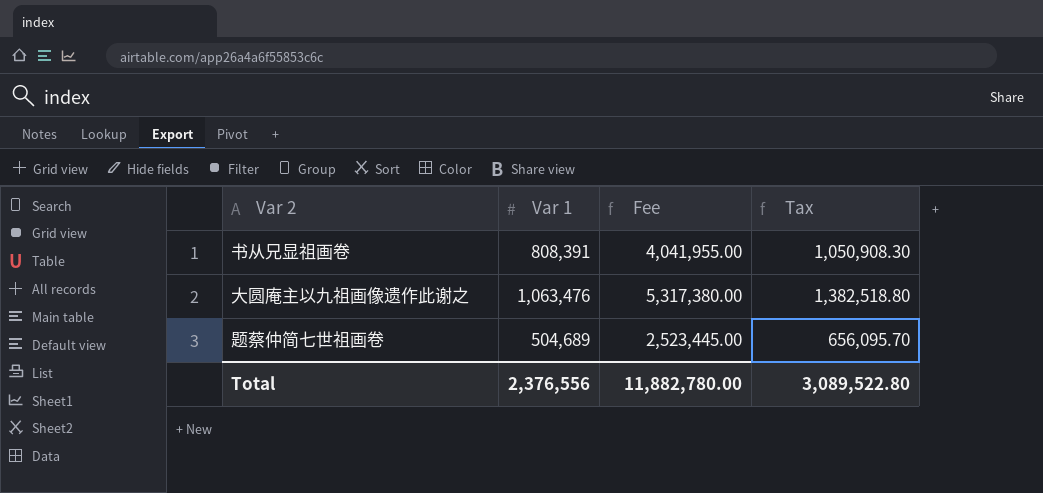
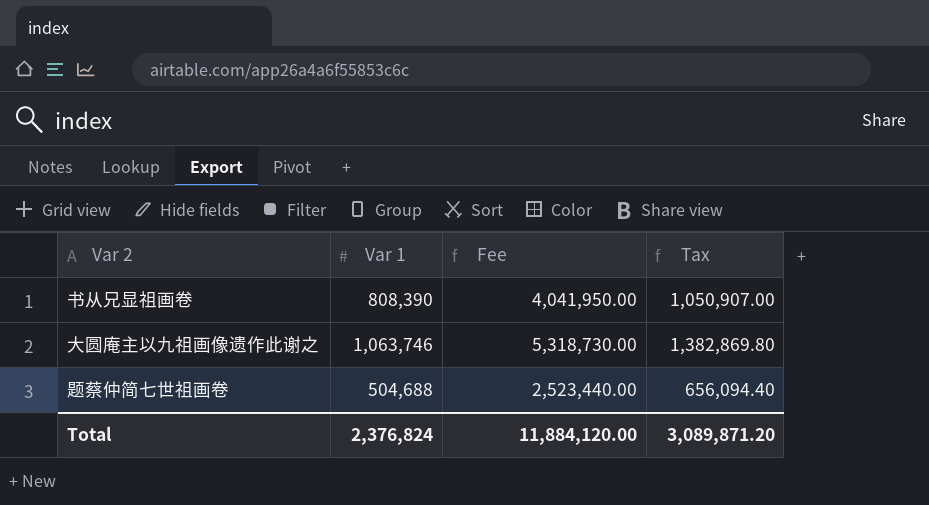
书从兄显祖画卷 | Var 1: 808,391 -> 808,390
书从兄显祖画卷 | Fee: 4,041,955.00 -> 4,041,950.00
书从兄显祖画卷 | Tax: 1,050,908.30 -> 1,050,907.00
大圆庵主以九祖画像遗作此谢之 | Var 1: 1,063,476 -> 1,063,746
大圆庵主以九祖画像遗作此谢之 | Fee: 5,317,380.00 -> 5,318,730.00
大圆庵主以九祖画像遗作此谢之 | Tax: 1,382,518.80 -> 1,382,869.80
题蔡仲简七世祖画卷 | Var 1: 504,689 -> 504,688
题蔡仲简七世祖画卷 | Fee: 2,523,445.00 -> 2,523,440.00
题蔡仲简七世祖画卷 | Tax: 656,095.70 -> 656,094.40
Total | Var 1: 2,376,556 -> 2,376,824
Total | Fee: 11,882,780.00 -> 11,884,120.00
Total | Tax: 3,089,522.80 -> 3,089,871.20

